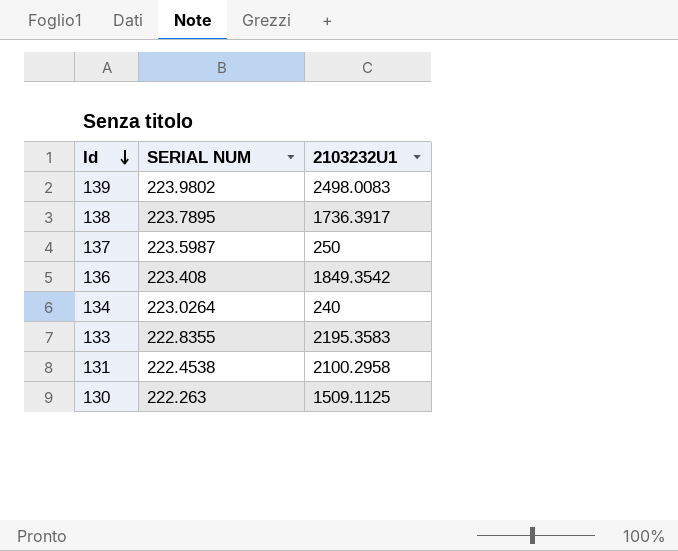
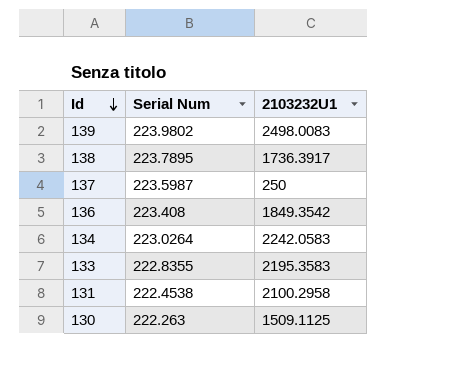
column name: SERIAL NUM -> Serial Num
134 | 2103232U1: 240 -> 2242.0583

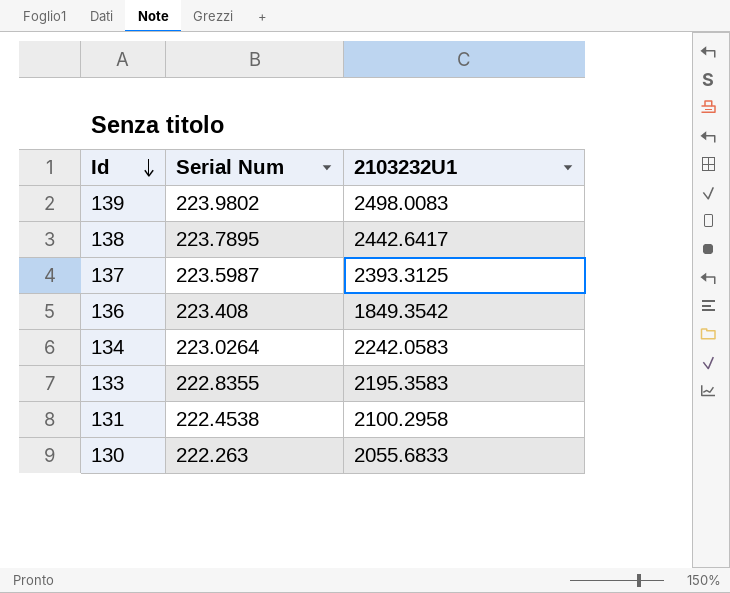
138 | 2103232U1: 1736.3917 -> 2442.6417
137 | 2103232U1: 250 -> 2393.3125
130 | 2103232U1: 1509.1125 -> 2055.6833

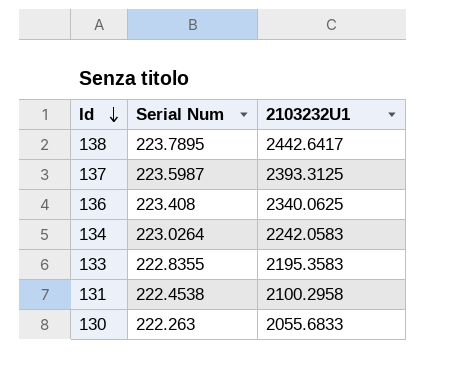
row 139: 223.9802 | 2498.0083 -> none
136 | 2103232U1: 1849.3542 -> 2340.0625

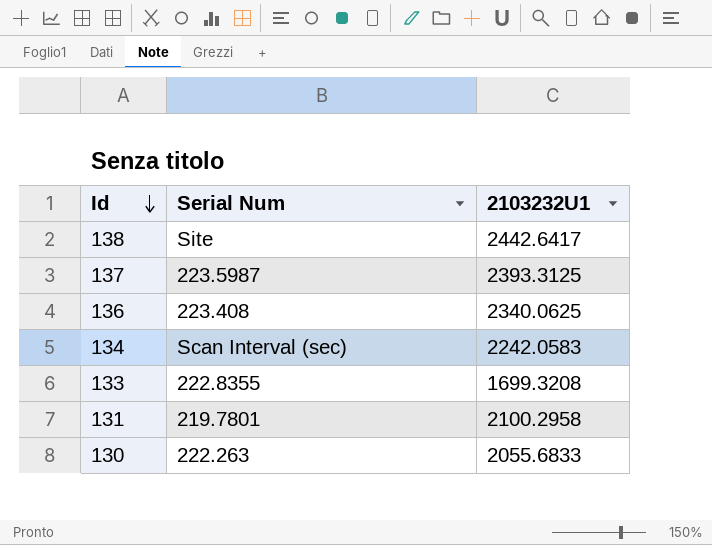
138 | Serial Num: 223.7895 -> Site
134 | Serial Num: 223.0264 -> Scan Interval (sec)
133 | 2103232U1: 2195.3583 -> 1699.3208
131 | Serial Num: 222.4538 -> 219.7801

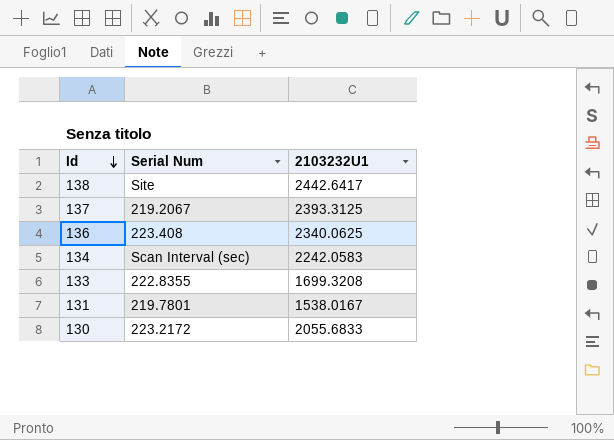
137 | Serial Num: 223.5987 -> 219.2067
131 | 2103232U1: 2100.2958 -> 1538.0167
130 | Serial Num: 222.263 -> 223.2172

